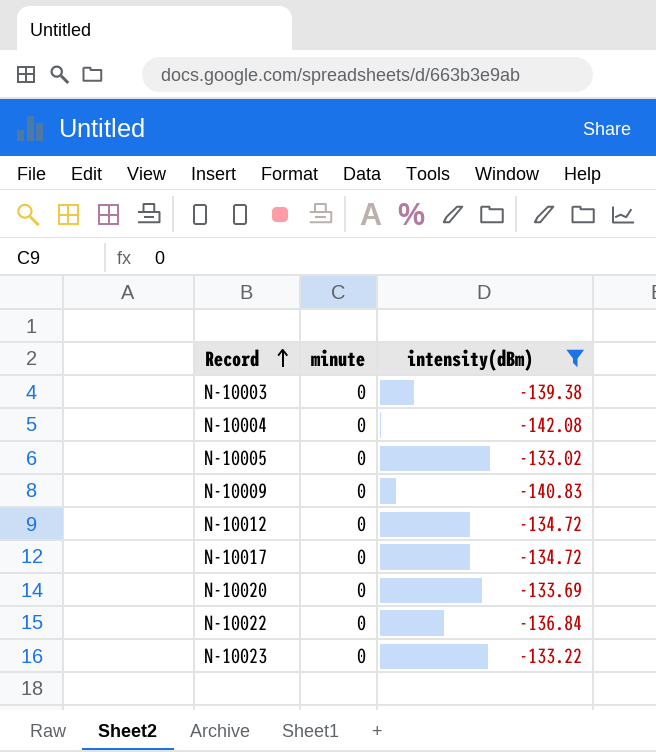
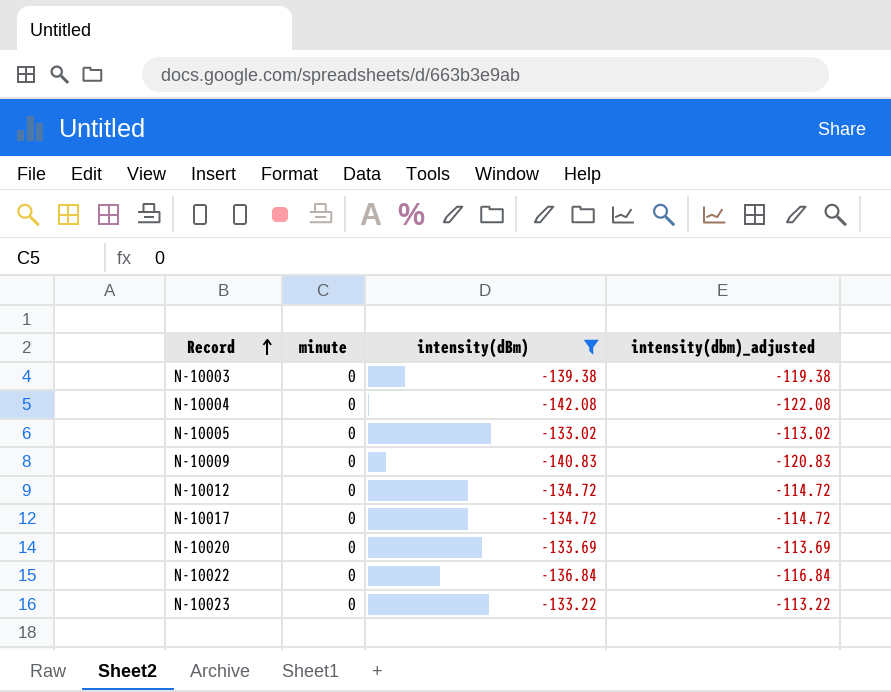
column intensity(dbm)_adjusted | formula: none -> [intensity(dBm)] + 20

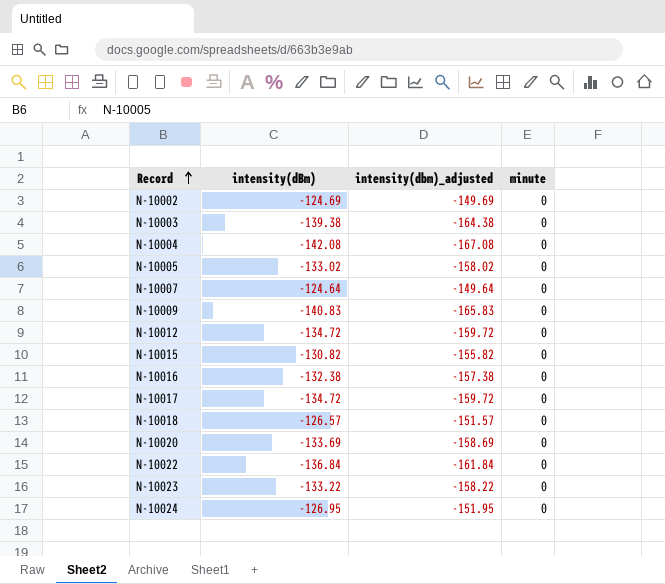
filter: intensity(dBm) <= -133.02 -> none
column intensity(dbm)_adjusted | formula: [intensity(dBm)] + 20 -> [intensity(dBm)] - 25
column minute | position: 2 -> 4

